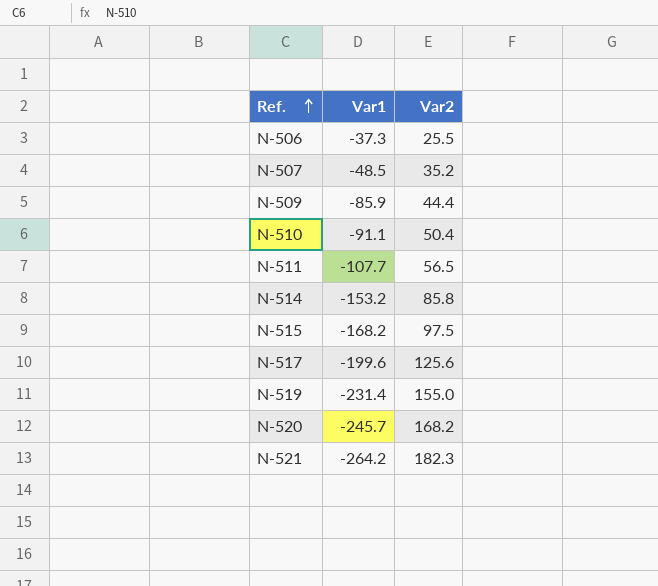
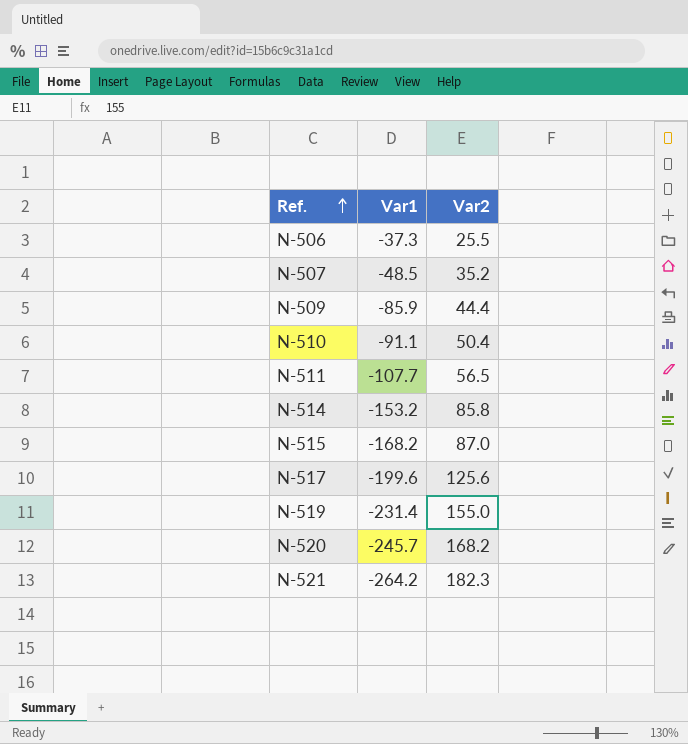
N-515 | Var2: 97.5 -> 87.0

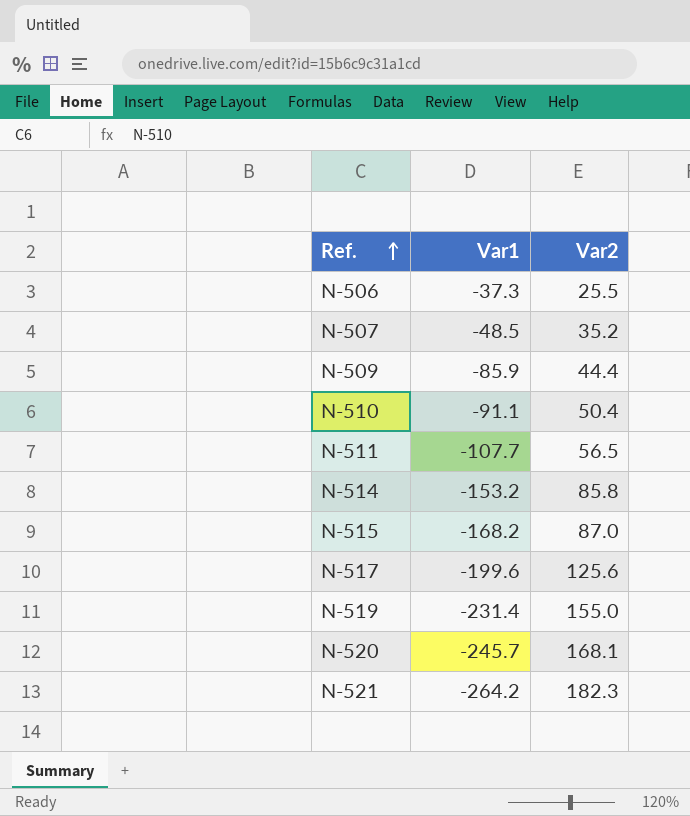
N-520 | Var2: 168.2 -> 168.1

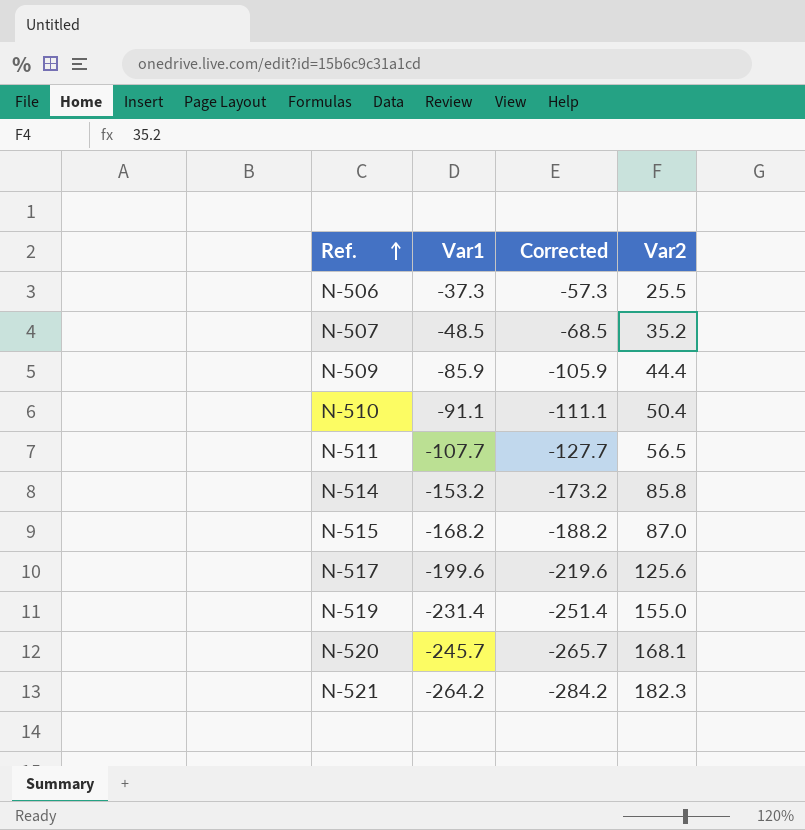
column Corrected | formula: none -> [Var1] - 20

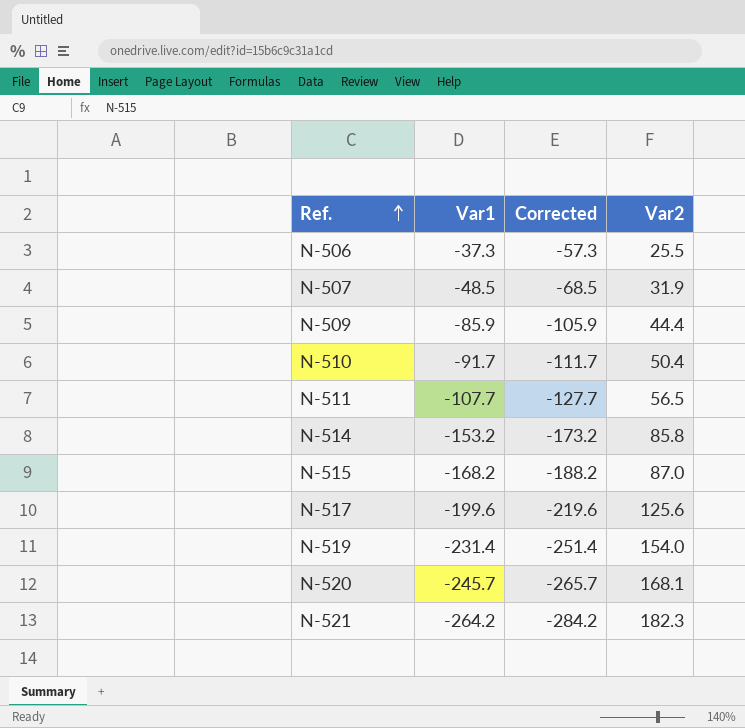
N-507 | Var2: 35.2 -> 31.9
N-510 | Var1: -91.1 -> -91.7
N-510 | Corrected: -111.1 -> -111.7
N-519 | Var2: 155.0 -> 154.0

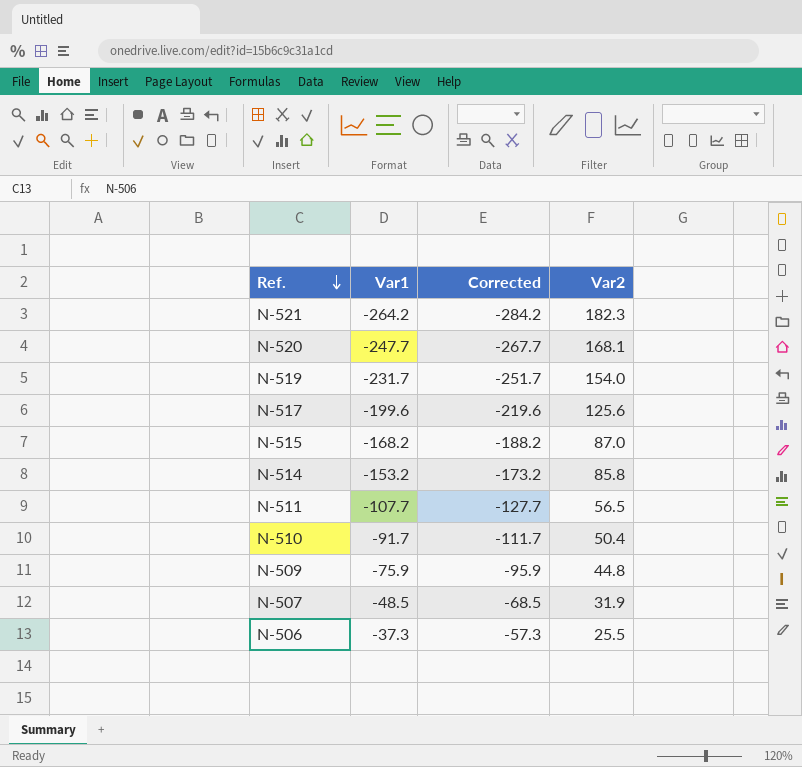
row order: Ref. ascending -> Ref. descending
N-520 | Var1: -245.7 -> -247.7
N-520 | Corrected: -265.7 -> -267.7
N-519 | Var1: -231.4 -> -231.7
N-519 | Corrected: -251.4 -> -251.7
N-509 | Var1: -85.9 -> -75.9
N-509 | Corrected: -105.9 -> -95.9
N-509 | Var2: 44.4 -> 44.8

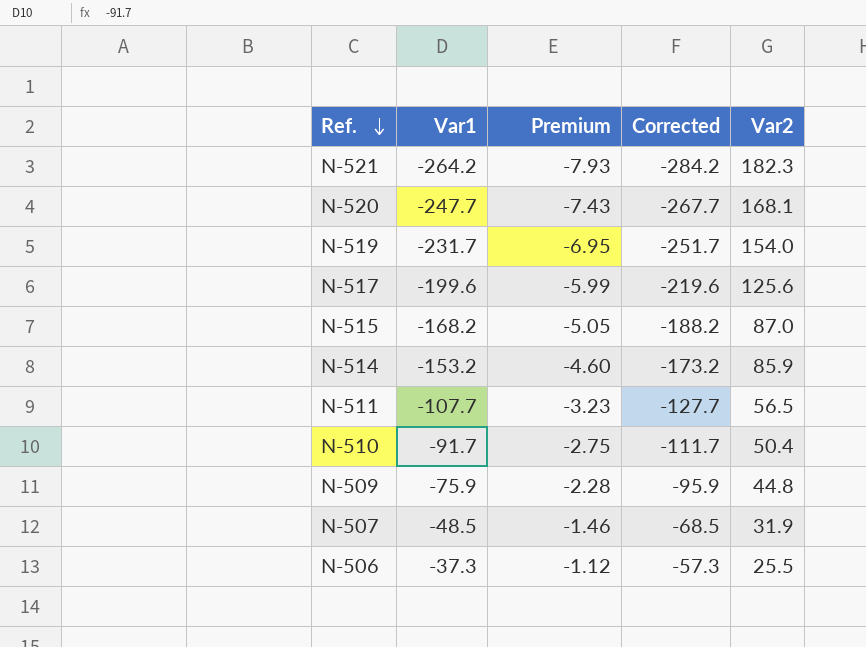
column Premium | formula: none -> [Var1] * 0.03
N-514 | Var2: 85.8 -> 85.9

